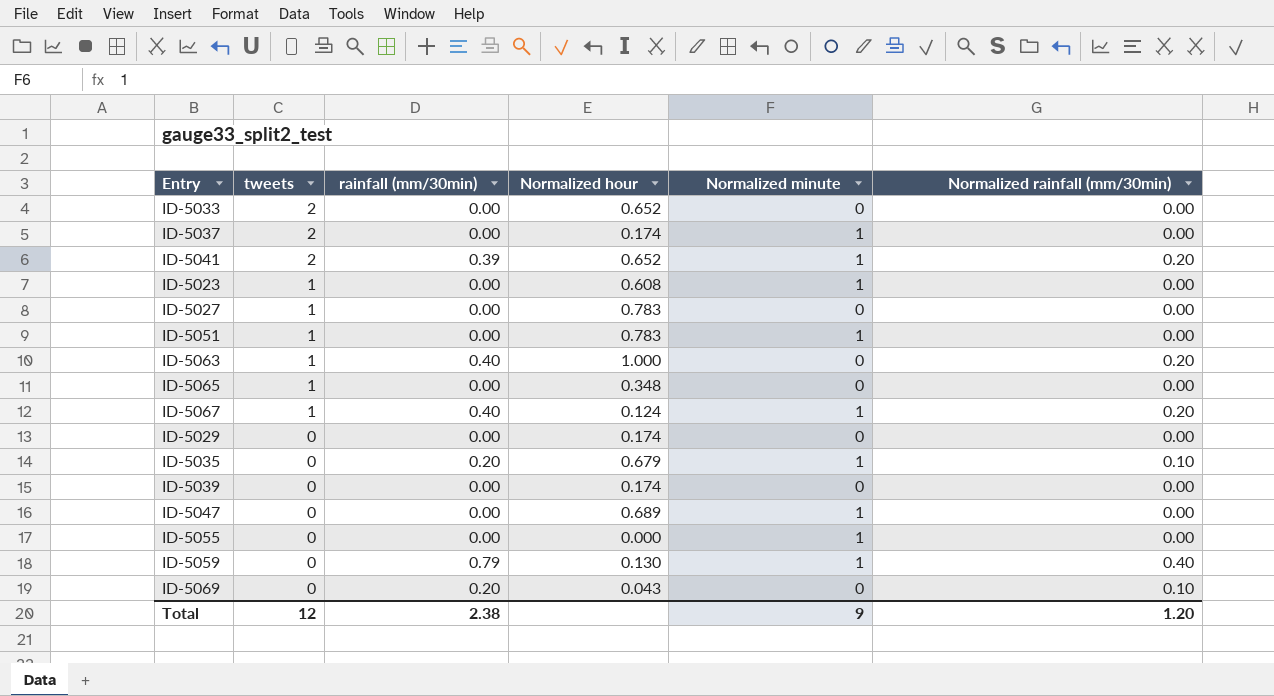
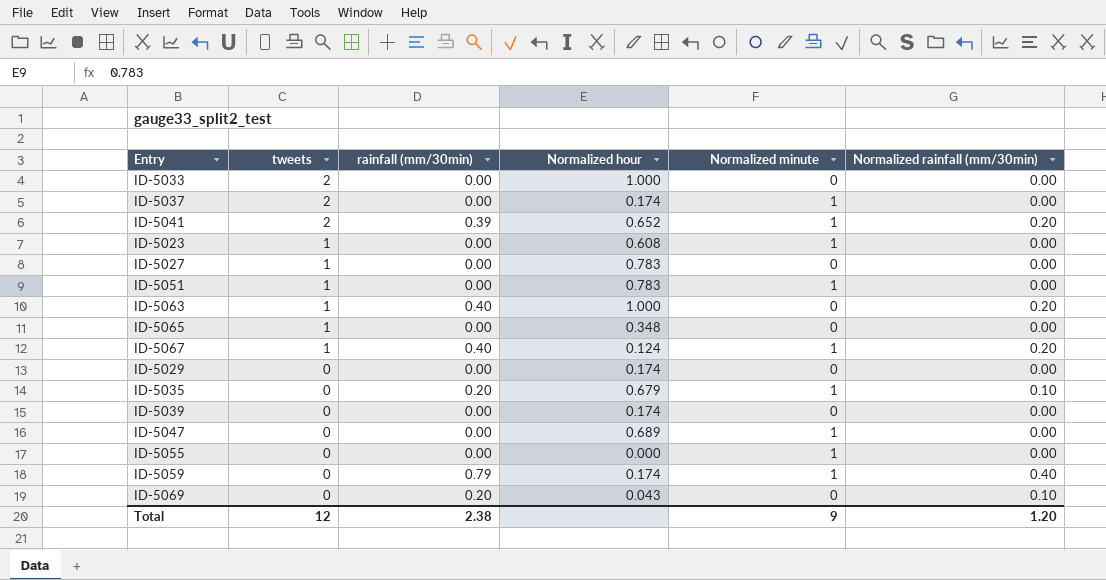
ID-5033 | Normalized hour: 0.652 -> 1.000
ID-5059 | Normalized hour: 0.130 -> 0.174

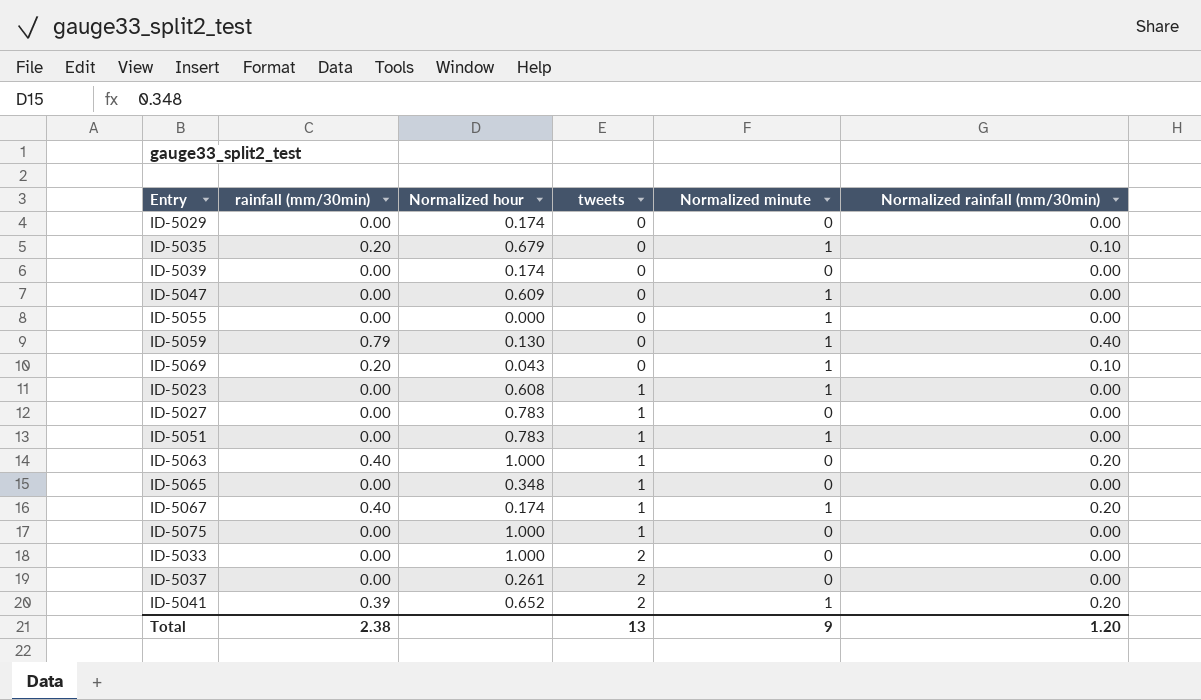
row order: tweets descending -> tweets ascending
column tweets | position: 2 -> 4
ID-5047 | Normalized hour: 0.689 -> 0.609
ID-5059 | Normalized hour: 0.174 -> 0.130
ID-5069 | Normalized minute: 0 -> 1
ID-5067 | Normalized hour: 0.124 -> 0.174
row ID-5075: none -> 0.00 | 1.000 | 1 | 0 | 0.00
ID-5037 | Normalized hour: 0.174 -> 0.261
ID-5037 | Normalized minute: 1 -> 0
Total | tweets: 12 -> 13

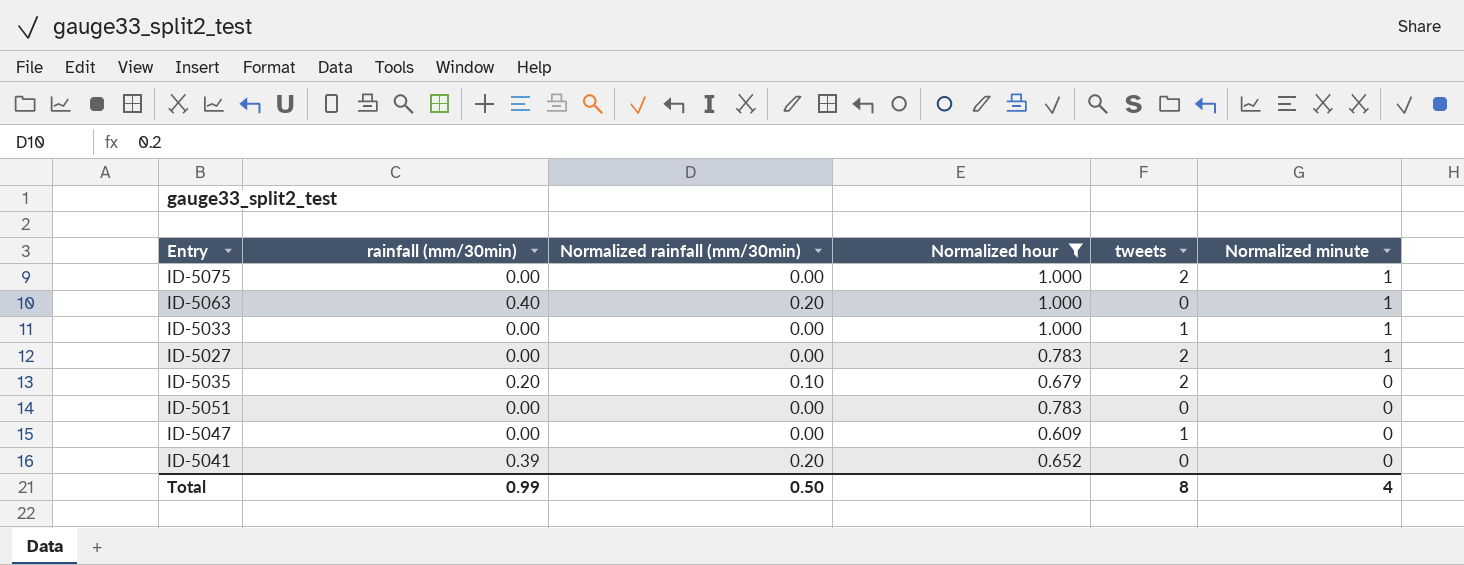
filter: none -> Normalized hour >= 0.609
row order: tweets ascending -> Normalized minute descending
column Normalized rainfall (mm/30min) | position: 6 -> 3
ID-5075 | tweets: 1 -> 2
ID-5075 | Normalized minute: 0 -> 1
ID-5063 | tweets: 1 -> 0
ID-5063 | Normalized minute: 0 -> 1
ID-5033 | tweets: 2 -> 1
ID-5033 | Normalized minute: 0 -> 1
ID-5027 | tweets: 1 -> 2
ID-5027 | Normalized minute: 0 -> 1
ID-5035 | tweets: 0 -> 2
ID-5035 | Normalized minute: 1 -> 0
ID-5051 | tweets: 1 -> 0
ID-5051 | Normalized minute: 1 -> 0
ID-5047 | tweets: 0 -> 1
ID-5047 | Normalized minute: 1 -> 0
ID-5041 | tweets: 2 -> 0
ID-5041 | Normalized minute: 1 -> 0
Total | rainfall (mm/30min): 2.38 -> 0.99
Total | Normalized rainfall (mm/30min): 1.20 -> 0.50
Total | tweets: 13 -> 8
Total | Normalized minute: 9 -> 4

